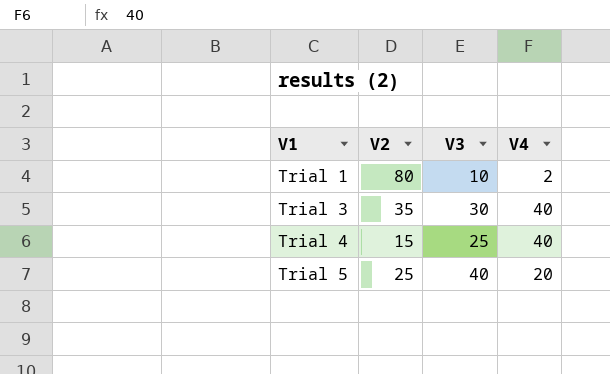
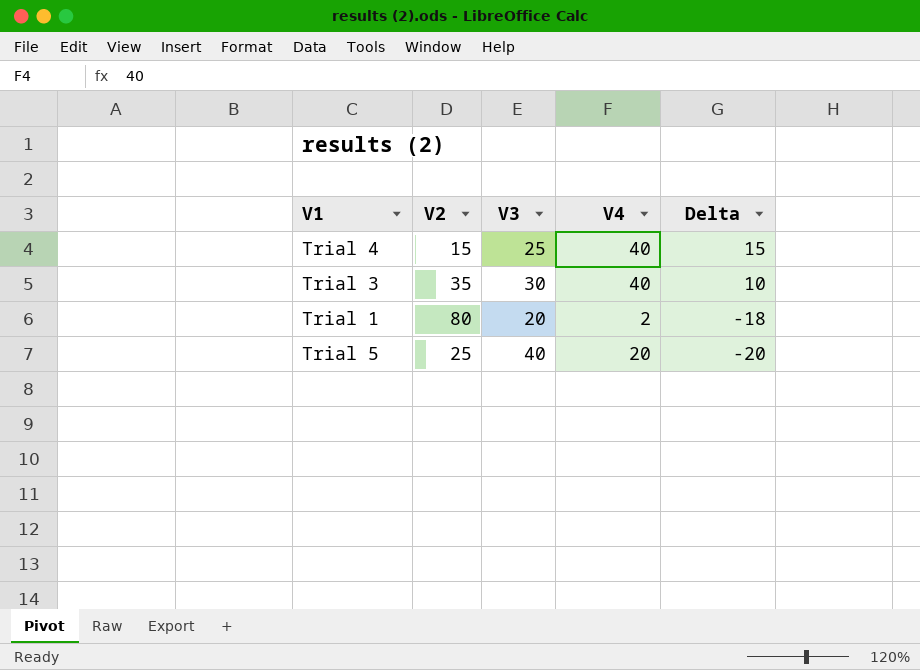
row order: V1 ascending -> Delta descending
column Delta | formula: none -> [V4] - [V3]
Trial 1 | V3: 10 -> 20

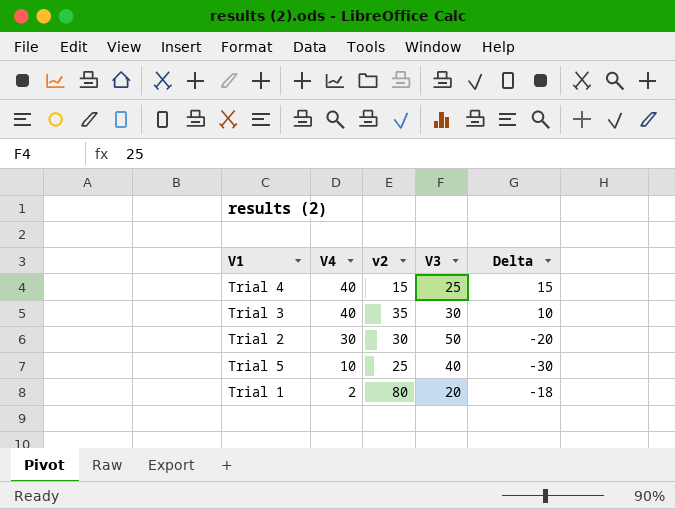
row order: Delta descending -> V4 descending
column V4 | position: 4 -> 2
column name: V2 -> v2
row Trial 2: none -> 30 | 30 | 50 | -20
Trial 5 | V4: 20 -> 10
Trial 5 | Delta: -20 -> -30

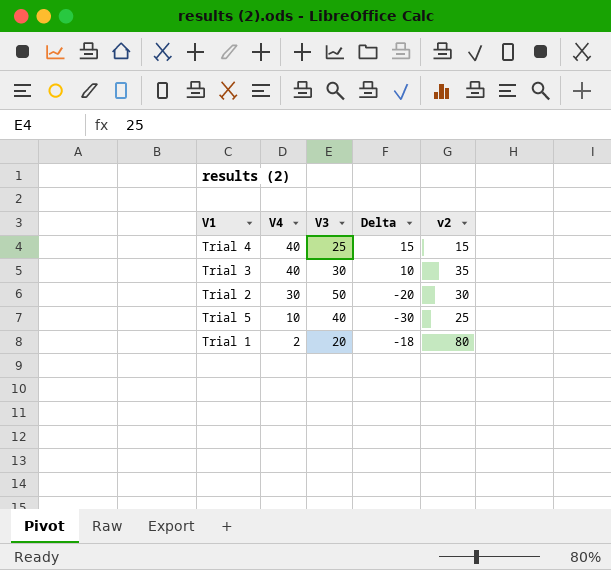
column v2 | position: 3 -> 5

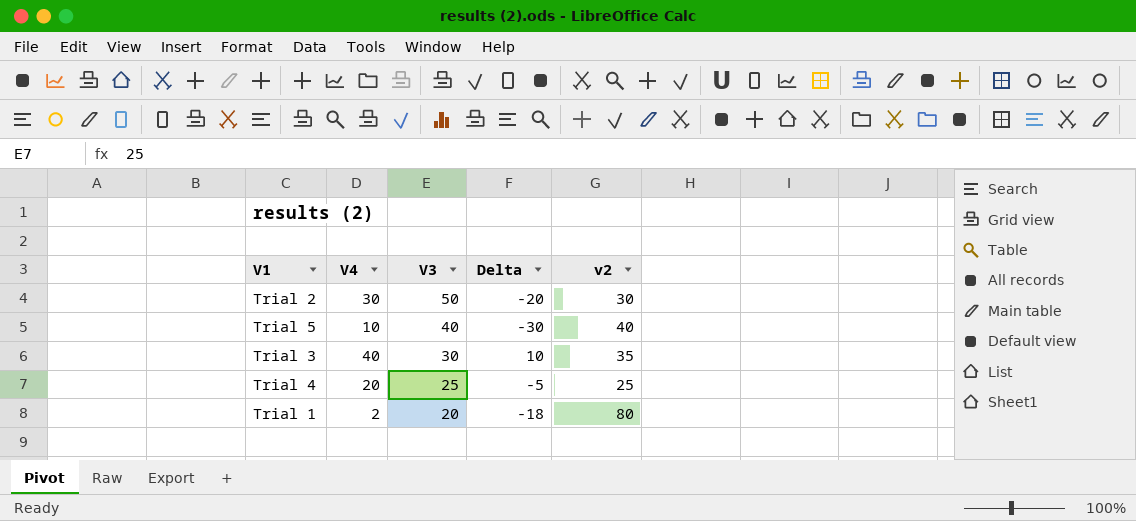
row order: V4 descending -> V3 descending
Trial 5 | v2: 25 -> 40
Trial 4 | V4: 40 -> 20
Trial 4 | Delta: 15 -> -5
Trial 4 | v2: 15 -> 25

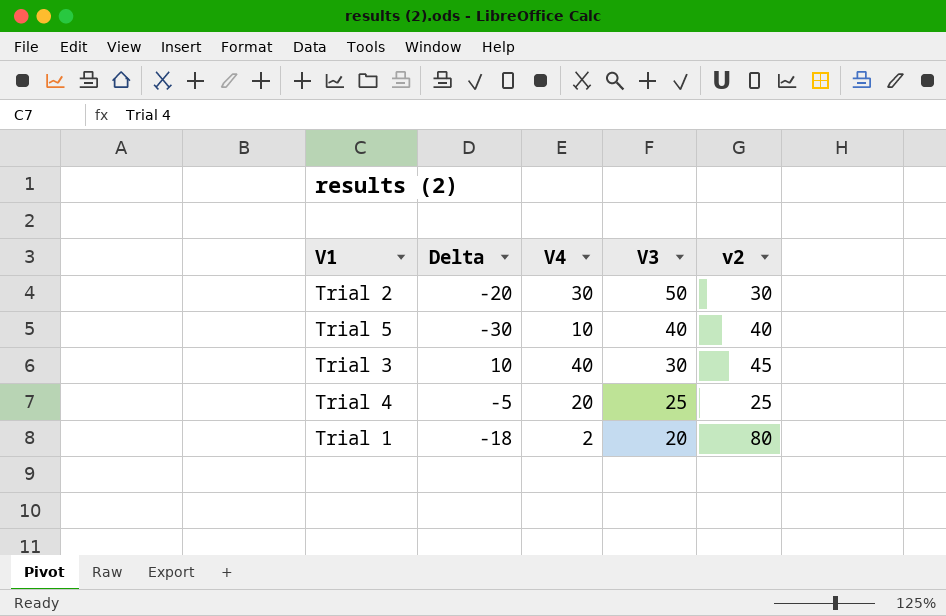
column Delta | position: 4 -> 2
Trial 3 | v2: 35 -> 45

